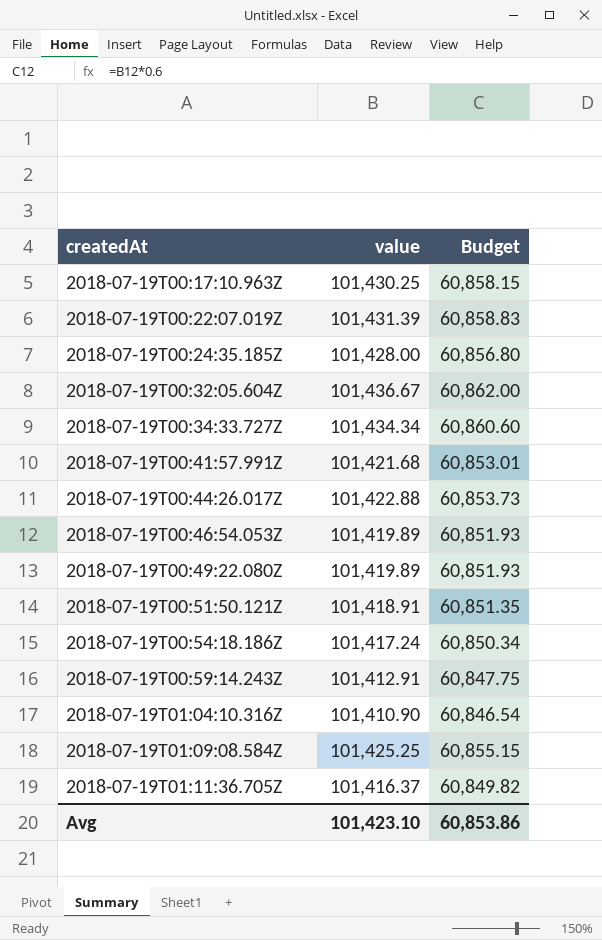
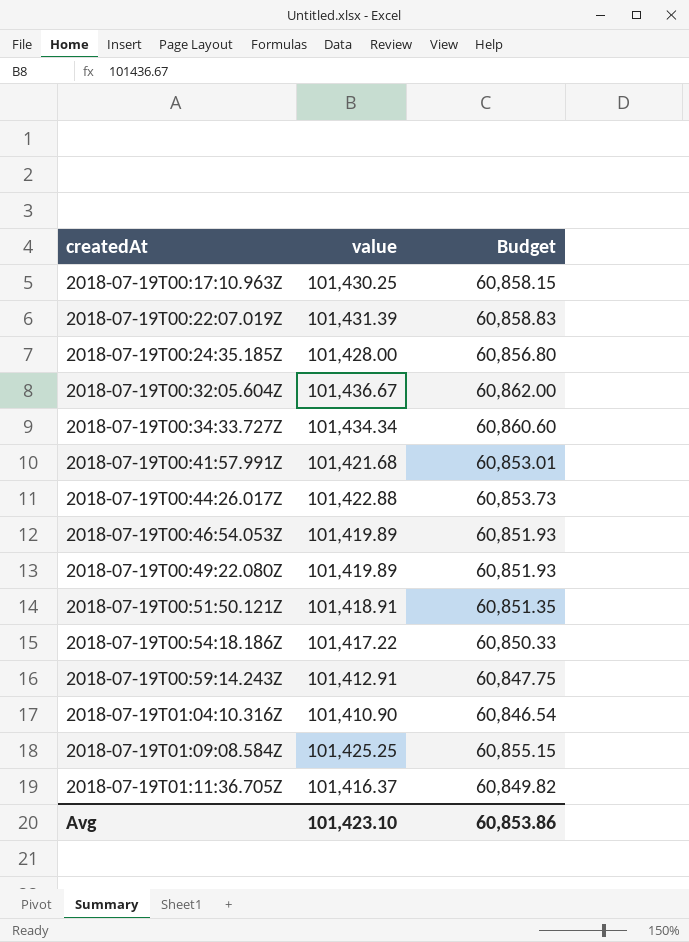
2018-07-19T00:54:18.186Z | value: 101,417.24 -> 101,417.22
2018-07-19T00:54:18.186Z | Budget: 60,850.34 -> 60,850.33

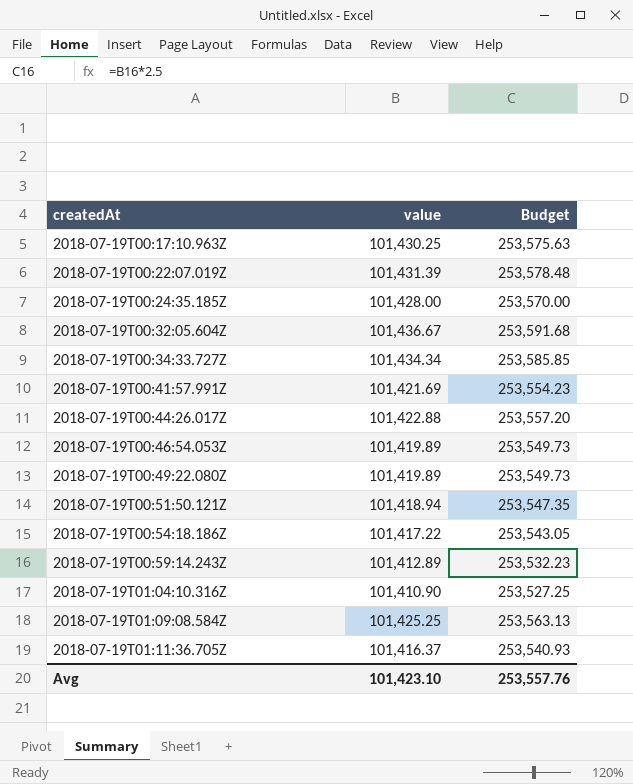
column Budget | formula: [value] * 0.6 -> [value] * 2.5
2018-07-19T00:41:57.991Z | value: 101,421.68 -> 101,421.69
2018-07-19T00:51:50.121Z | value: 101,418.91 -> 101,418.94
2018-07-19T00:59:14.243Z | value: 101,412.91 -> 101,412.89
Avg | Budget: 60,853.86 -> 253,557.76

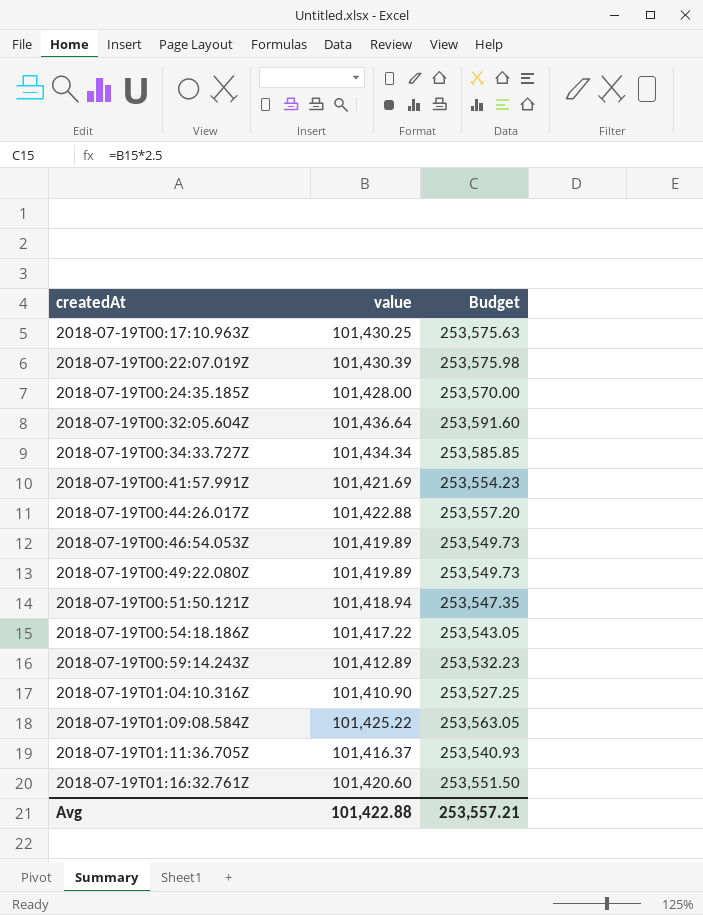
2018-07-19T00:22:07.019Z | value: 101,431.39 -> 101,430.39
2018-07-19T00:22:07.019Z | Budget: 253,578.48 -> 253,575.98
2018-07-19T00:32:05.604Z | value: 101,436.67 -> 101,436.64
2018-07-19T00:32:05.604Z | Budget: 253,591.68 -> 253,591.60
2018-07-19T01:09:08.584Z | value: 101,425.25 -> 101,425.22
2018-07-19T01:09:08.584Z | Budget: 253,563.13 -> 253,563.05
row 2018-07-19T01:16:32.761Z: none -> 101,420.60 | 253,551.50
Avg | value: 101,423.10 -> 101,422.88
Avg | Budget: 253,557.76 -> 253,557.21

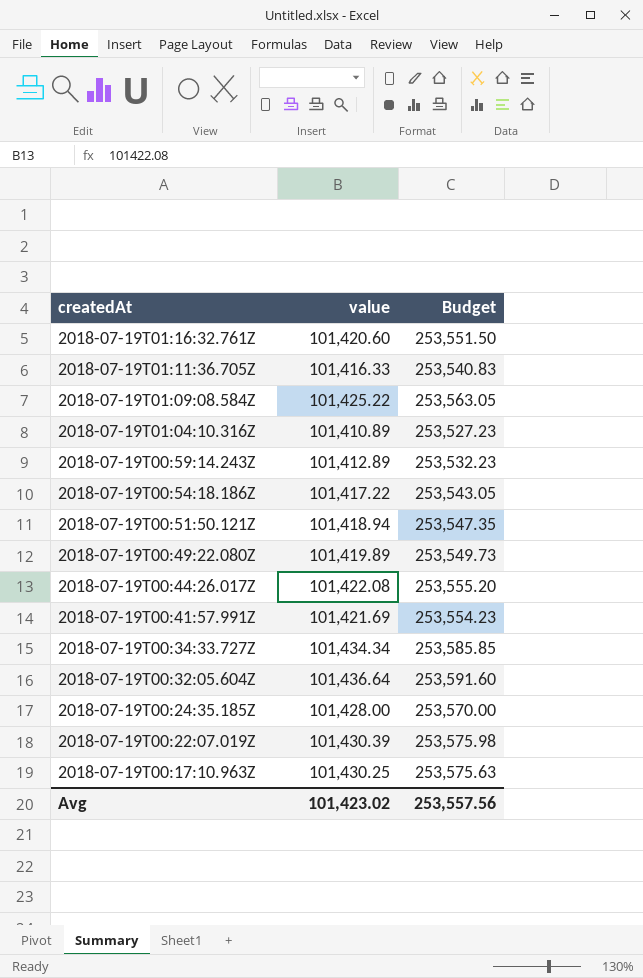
row order: createdAt ascending -> createdAt descending
row 2018-07-19T00:46:54.053Z: 101,419.89 | 253,549.73 -> none
2018-07-19T01:11:36.705Z | value: 101,416.37 -> 101,416.33
2018-07-19T01:11:36.705Z | Budget: 253,540.93 -> 253,540.83
2018-07-19T01:04:10.316Z | value: 101,410.90 -> 101,410.89
2018-07-19T01:04:10.316Z | Budget: 253,527.25 -> 253,527.23
2018-07-19T00:44:26.017Z | value: 101,422.88 -> 101,422.08
2018-07-19T00:44:26.017Z | Budget: 253,557.20 -> 253,555.20
Avg | value: 101,422.88 -> 101,423.02
Avg | Budget: 253,557.21 -> 253,557.56

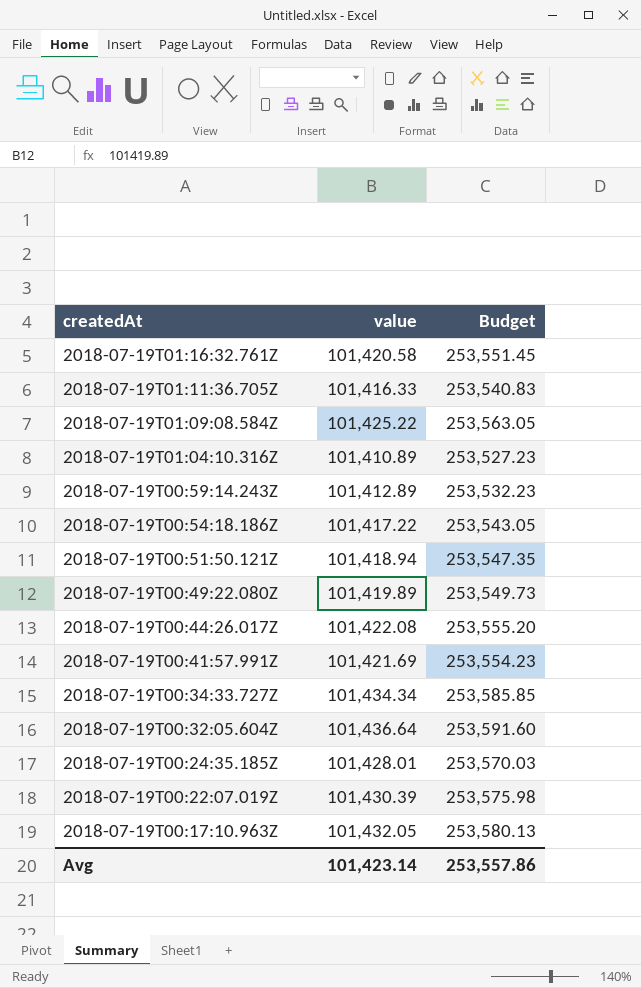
2018-07-19T01:16:32.761Z | value: 101,420.60 -> 101,420.58
2018-07-19T01:16:32.761Z | Budget: 253,551.50 -> 253,551.45
2018-07-19T00:24:35.185Z | value: 101,428.00 -> 101,428.01
2018-07-19T00:24:35.185Z | Budget: 253,570.00 -> 253,570.03
2018-07-19T00:17:10.963Z | value: 101,430.25 -> 101,432.05
2018-07-19T00:17:10.963Z | Budget: 253,575.63 -> 253,580.13
Avg | value: 101,423.02 -> 101,423.14
Avg | Budget: 253,557.56 -> 253,557.86

